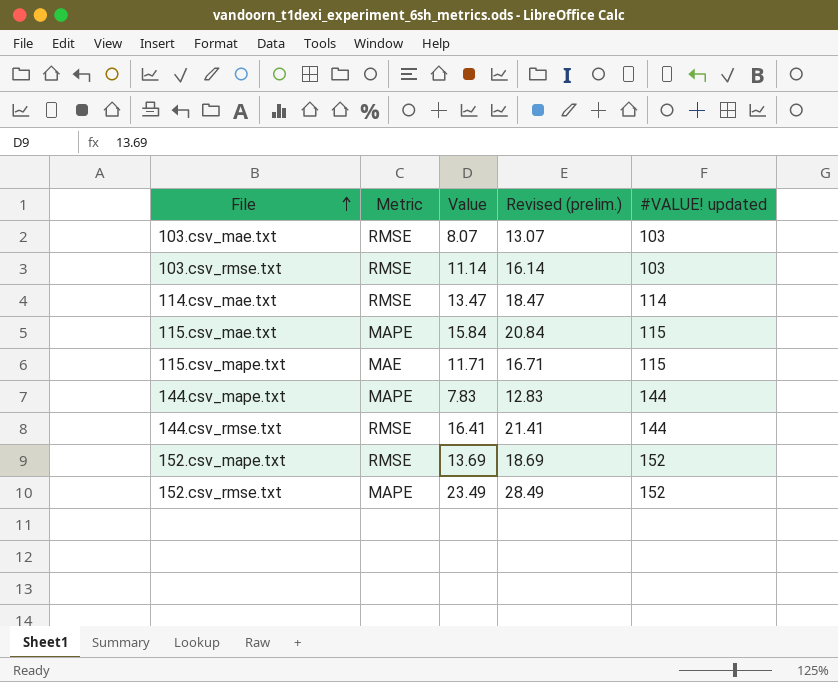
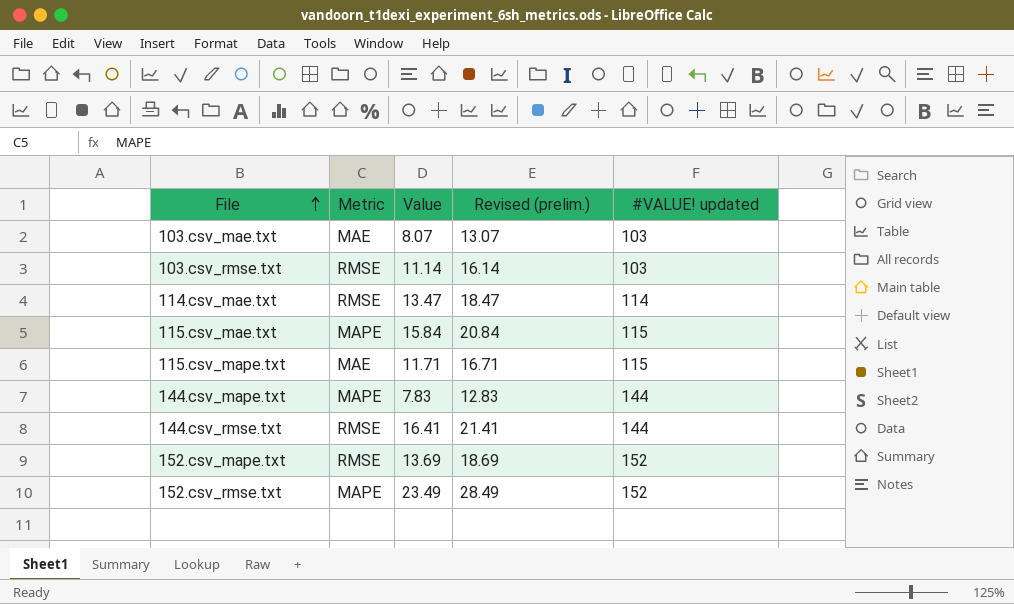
103.csv_mae.txt | Metric: RMSE -> MAE

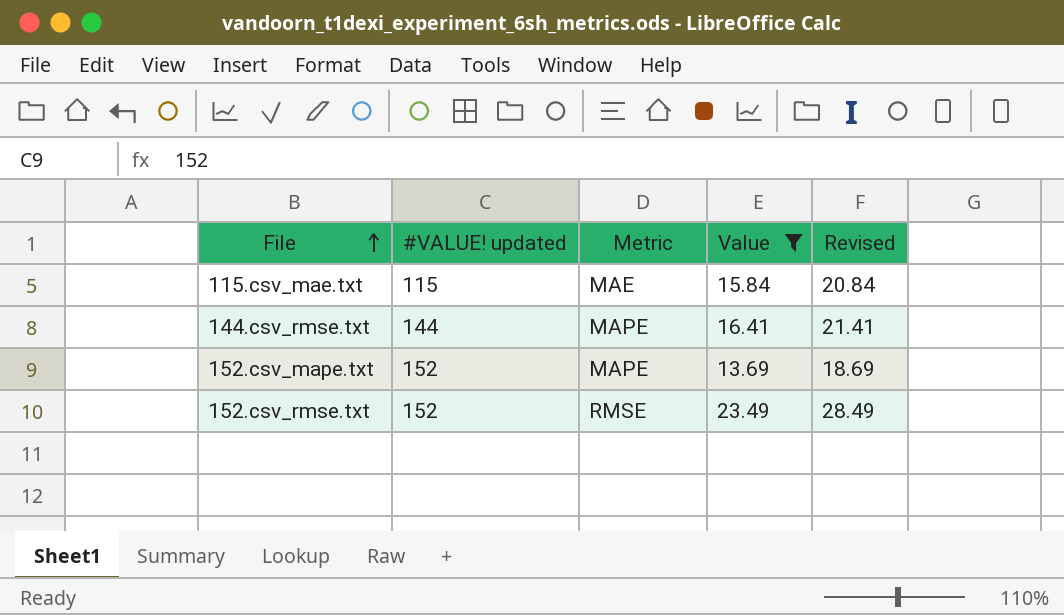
filter: none -> Value >= 13.69
column #VALUE! updated | position: 5 -> 2
column name: Revised (prelim.) -> Revised
115.csv_mae.txt | Metric: MAPE -> MAE
144.csv_rmse.txt | Metric: RMSE -> MAPE
152.csv_mape.txt | Metric: RMSE -> MAPE
152.csv_rmse.txt | Metric: MAPE -> RMSE

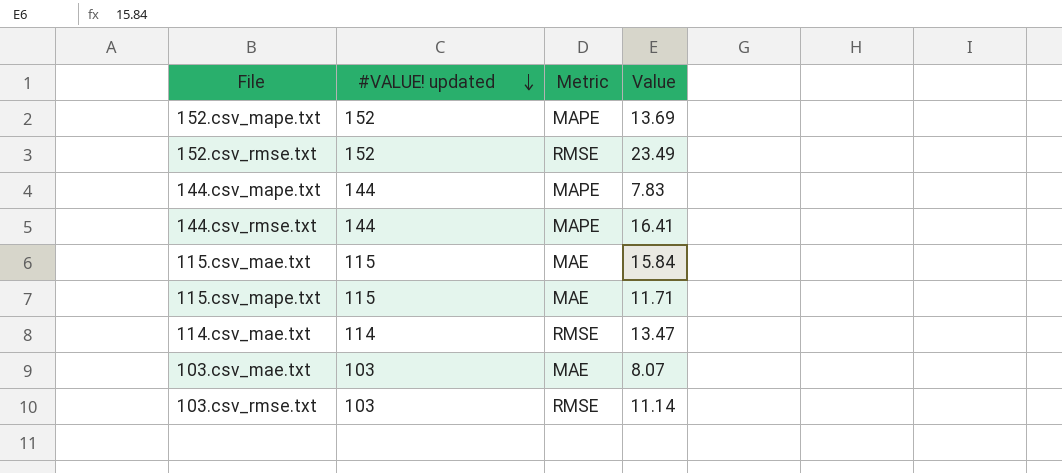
filter: Value >= 13.69 -> none
row order: File ascending -> #VALUE! updated descending
column Revised | formula: [Value] + 5 -> none

